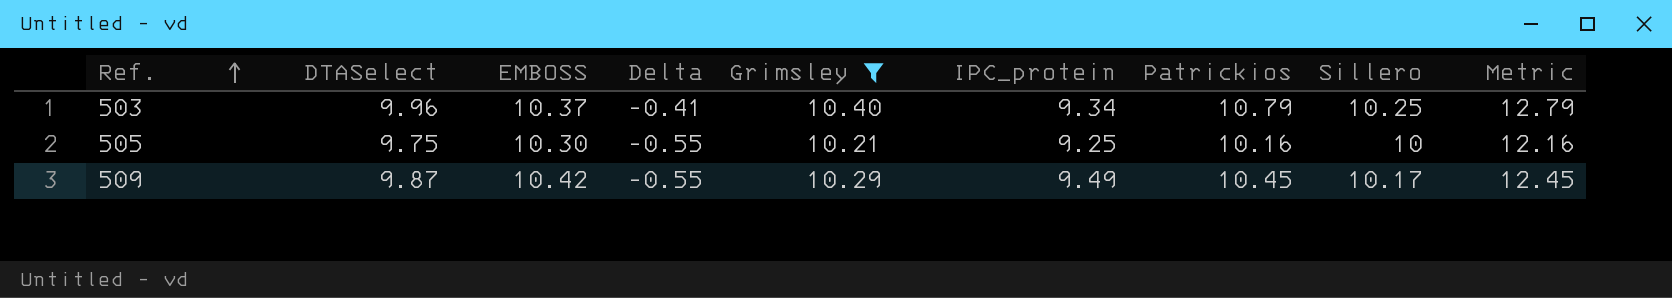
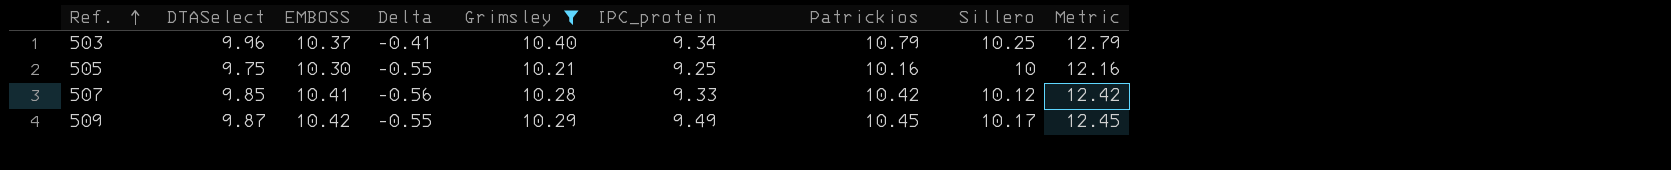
row 507: none -> 9.85 | 10.41 | -0.56 | 10.28 | 9.33 | 10.42 | 10.12 | 12.42

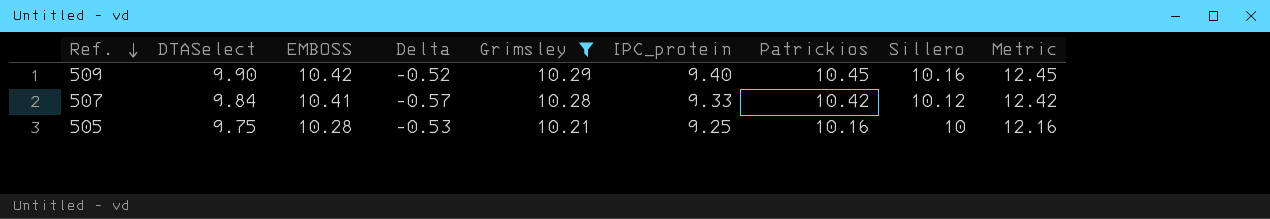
row order: Ref. ascending -> Ref. descending
row 503: 9.96 | 10.37 | -0.41 | 10.40 | 9.34 | 10.79 | 10.25 | 12.79 -> none
509 | DTASelect: 9.87 -> 9.90
509 | Delta: -0.55 -> -0.52
509 | IPC_protein: 9.49 -> 9.40
509 | Sillero: 10.17 -> 10.16
507 | DTASelect: 9.85 -> 9.84
507 | Delta: -0.56 -> -0.57
505 | EMBOSS: 10.30 -> 10.28
505 | Delta: -0.55 -> -0.53

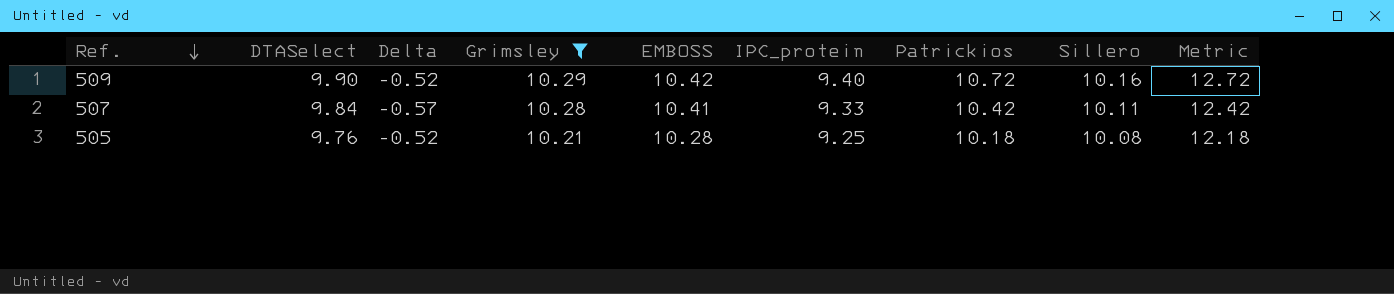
column EMBOSS | position: 3 -> 5
509 | Patrickios: 10.45 -> 10.72
509 | Metric: 12.45 -> 12.72
507 | Sillero: 10.12 -> 10.11
505 | DTASelect: 9.75 -> 9.76
505 | Delta: -0.53 -> -0.52
505 | Patrickios: 10.16 -> 10.18
505 | Sillero: 10 -> 10.08
505 | Metric: 12.16 -> 12.18

